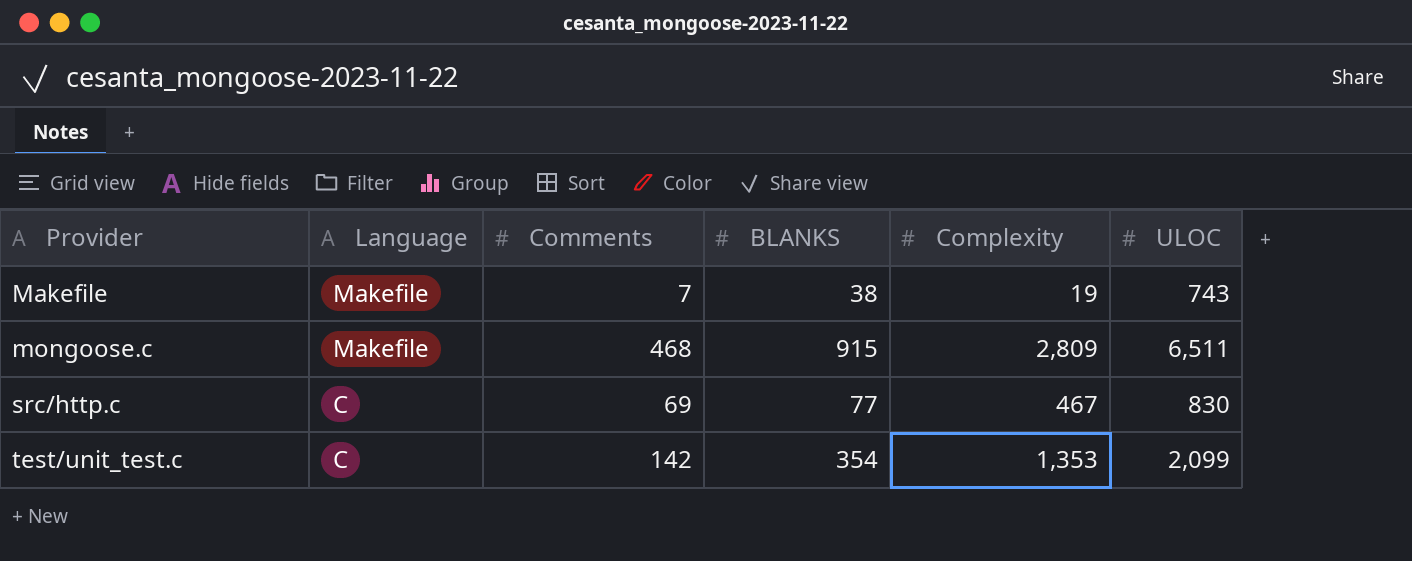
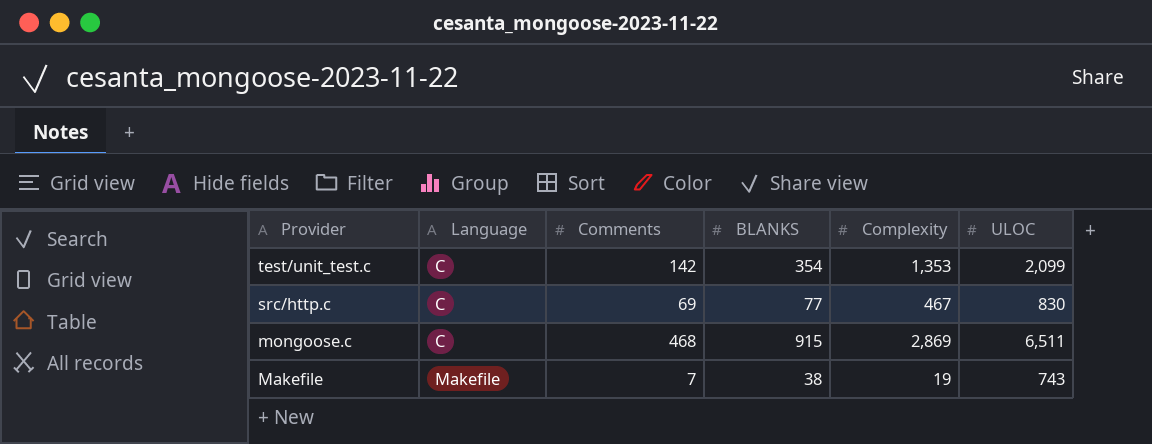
row order: Provider ascending -> Provider descending
mongoose.c | Language: Makefile -> C
mongoose.c | Complexity: 2,809 -> 2,869

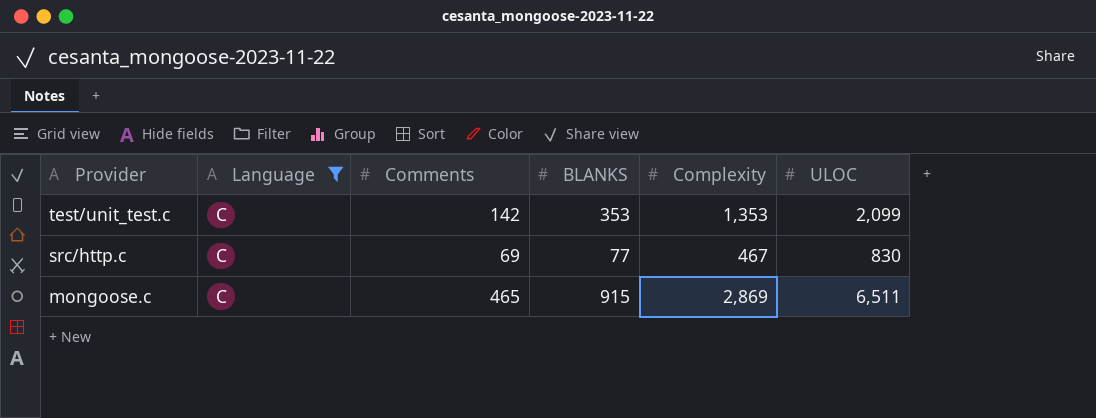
filter: none -> Language = C
test/unit_test.c | BLANKS: 354 -> 353
mongoose.c | Comments: 468 -> 465

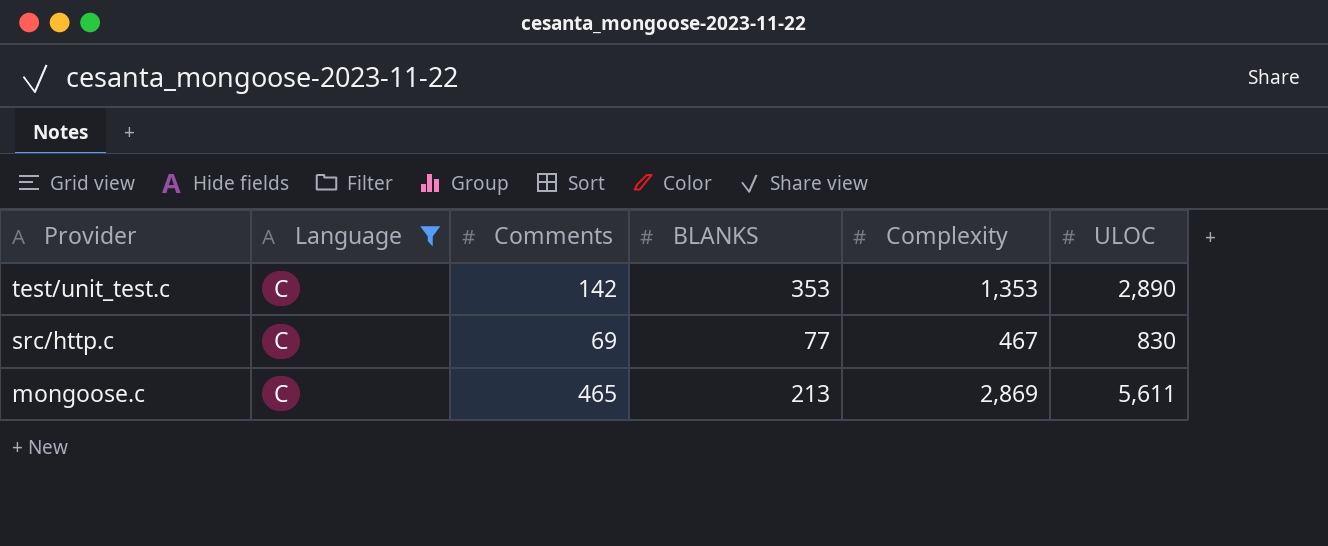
test/unit_test.c | ULOC: 2,099 -> 2,890
mongoose.c | BLANKS: 915 -> 213
mongoose.c | ULOC: 6,511 -> 5,611

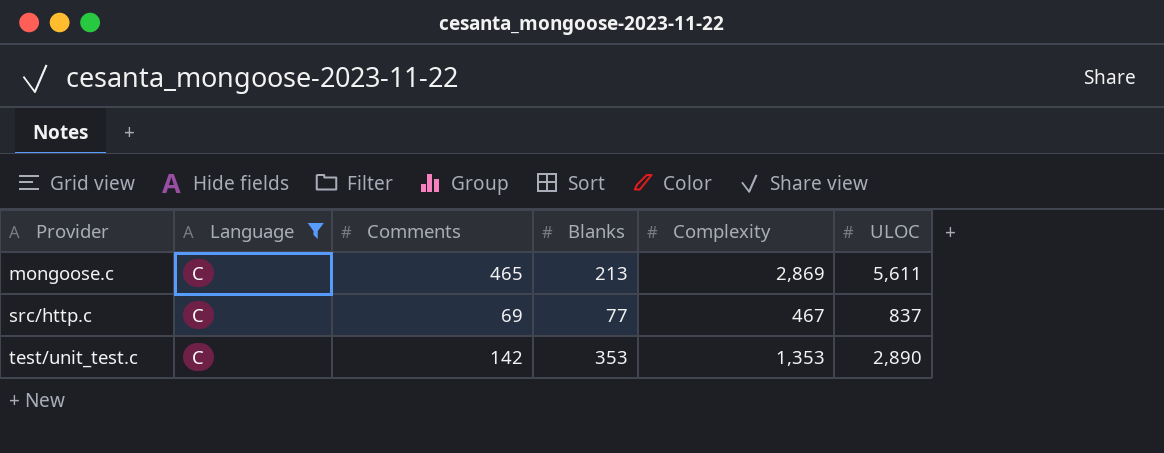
row order: Provider descending -> Provider ascending
column name: BLANKS -> Blanks
src/http.c | ULOC: 830 -> 837

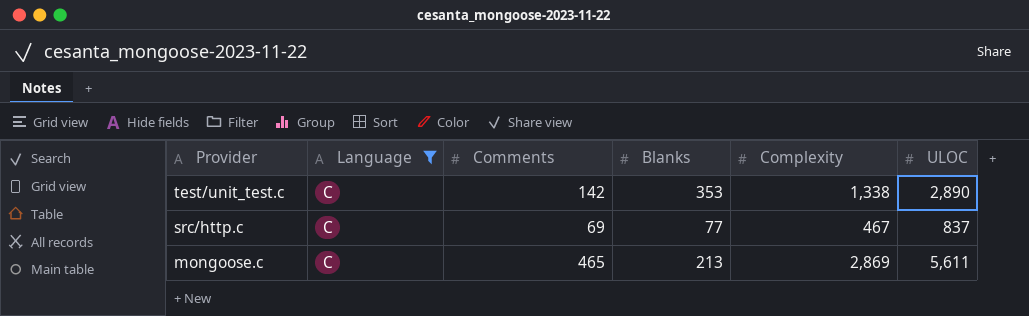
row order: Provider ascending -> Provider descending
test/unit_test.c | Complexity: 1,353 -> 1,338

